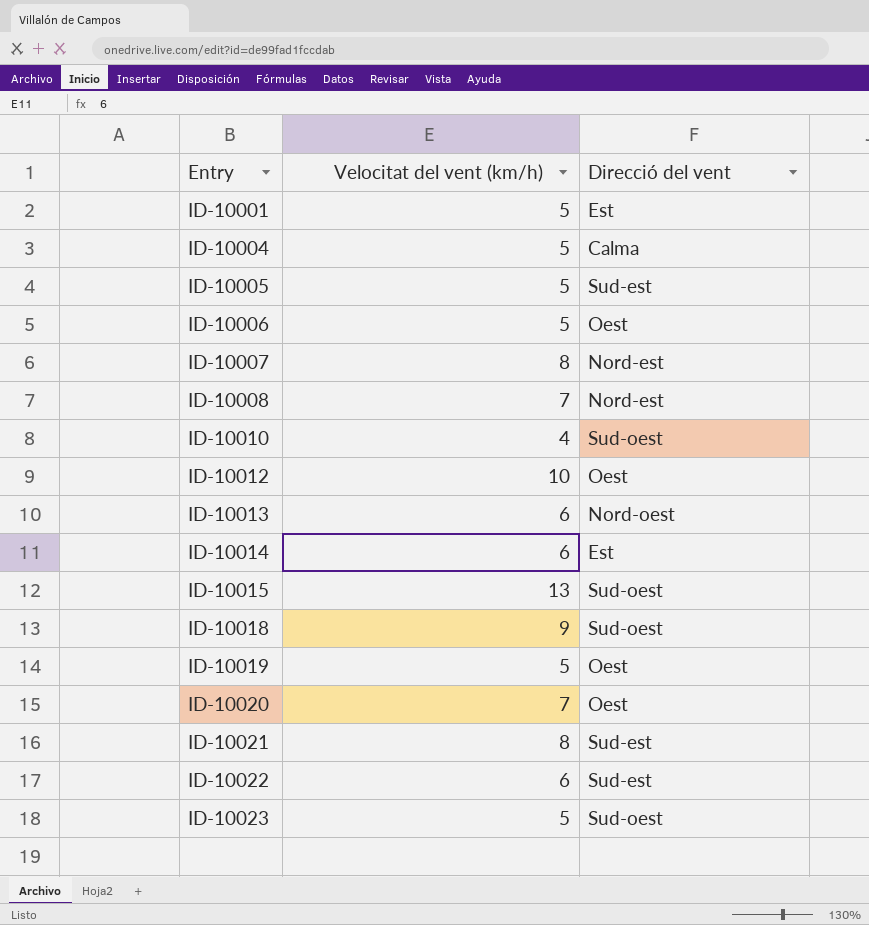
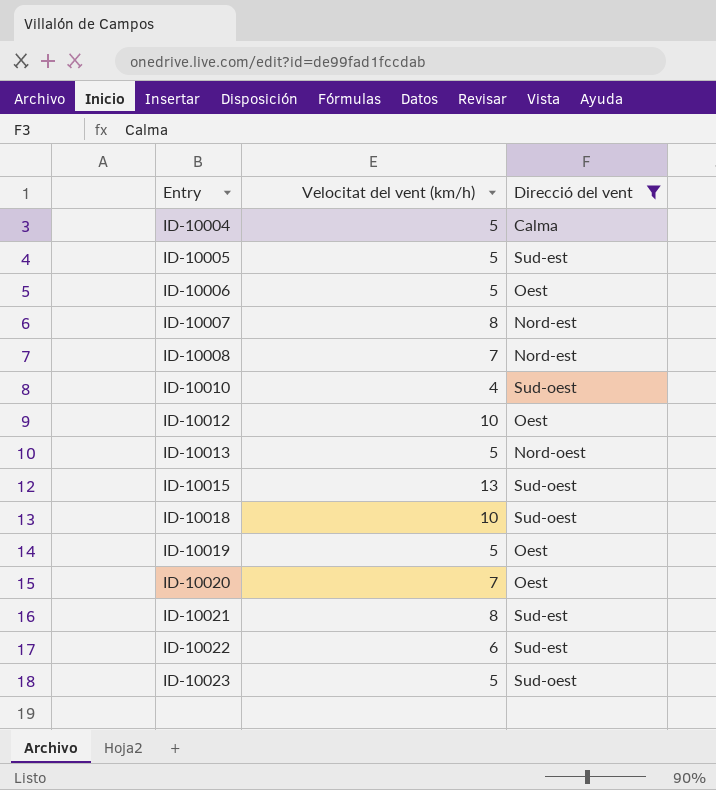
filter: none -> Direcció del vent != Est
ID-10013 | Velocitat del vent (km/h): 6 -> 5
ID-10018 | Velocitat del vent (km/h): 9 -> 10

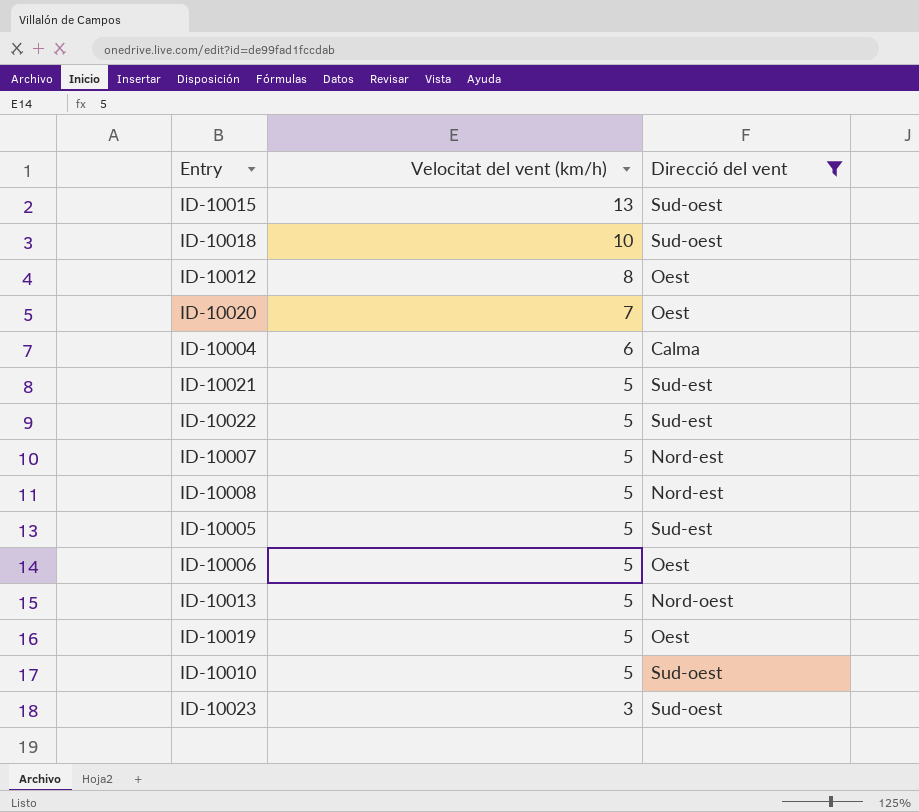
row order: Entry ascending -> Velocitat del vent (km/h) descending
ID-10012 | Velocitat del vent (km/h): 10 -> 8
ID-10004 | Velocitat del vent (km/h): 5 -> 6
ID-10021 | Velocitat del vent (km/h): 8 -> 5
ID-10022 | Velocitat del vent (km/h): 6 -> 5
ID-10007 | Velocitat del vent (km/h): 8 -> 5
ID-10008 | Velocitat del vent (km/h): 7 -> 5
ID-10010 | Velocitat del vent (km/h): 4 -> 5
ID-10023 | Velocitat del vent (km/h): 5 -> 3

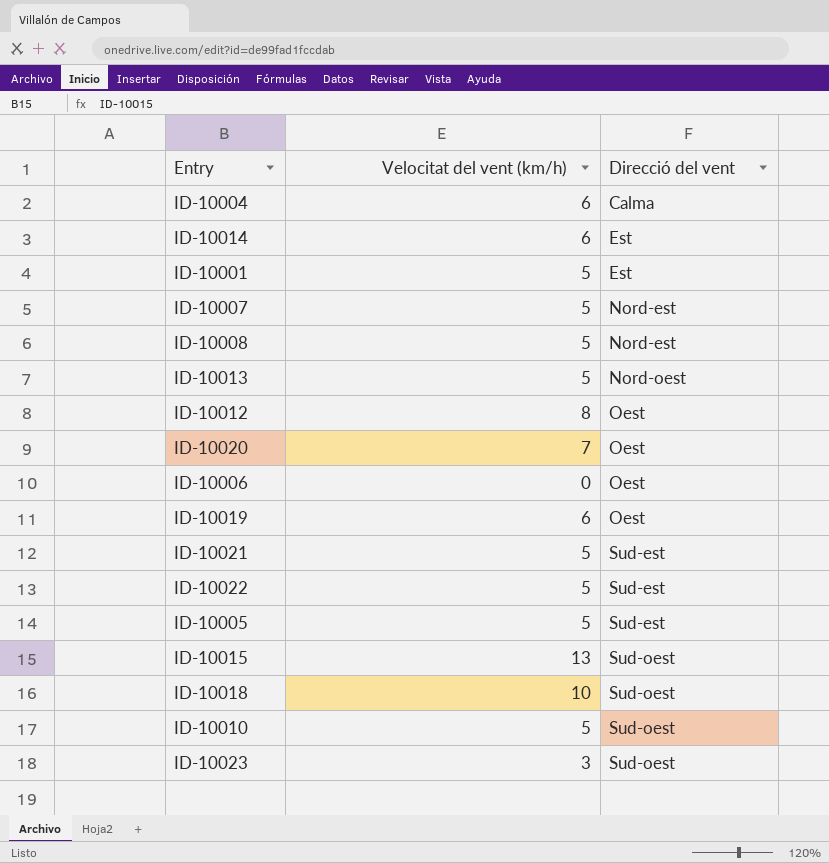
filter: Direcció del vent != Est -> none
row order: Velocitat del vent (km/h) descending -> Direcció del vent ascending
ID-10006 | Velocitat del vent (km/h): 5 -> 0
ID-10019 | Velocitat del vent (km/h): 5 -> 6

